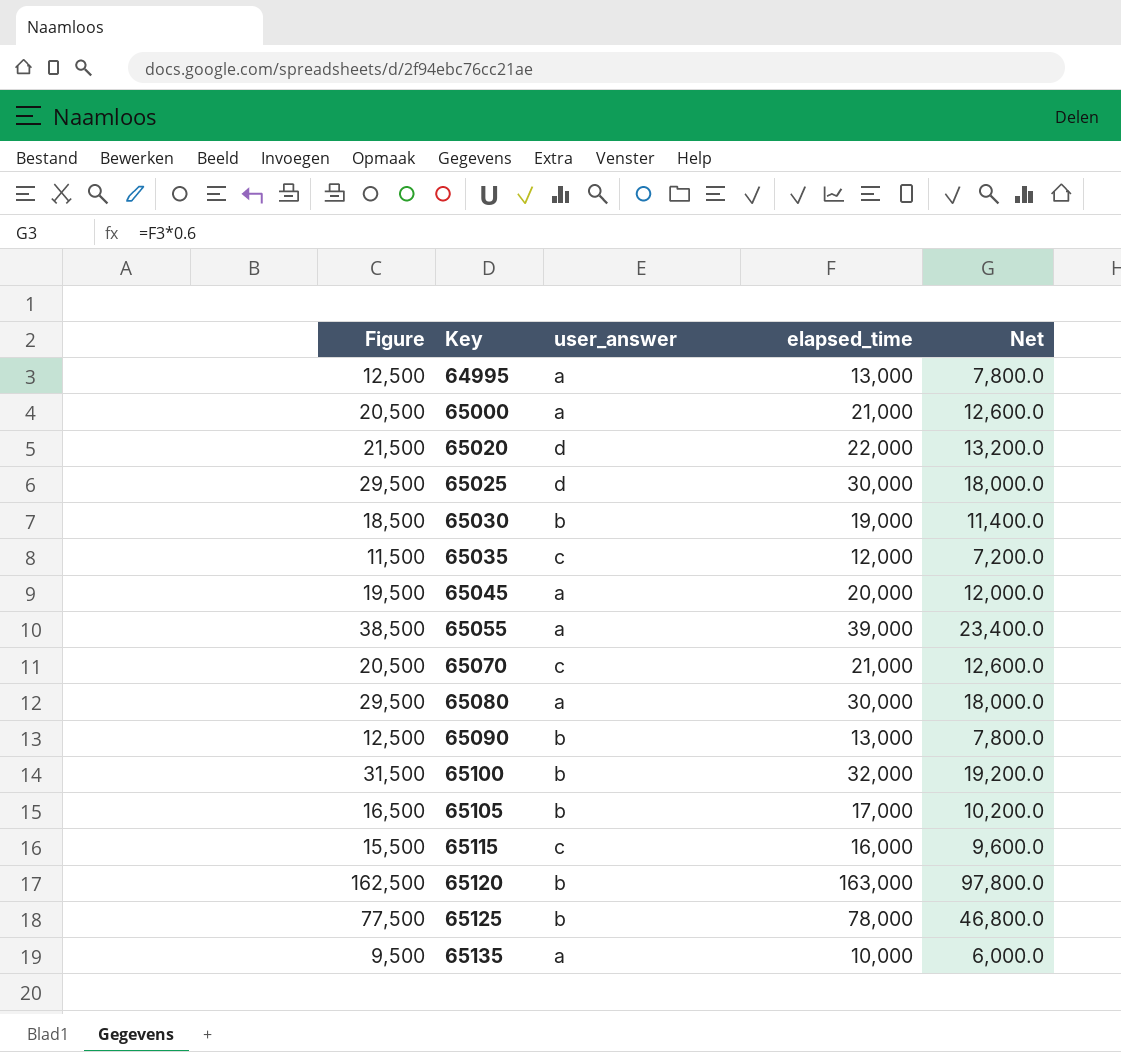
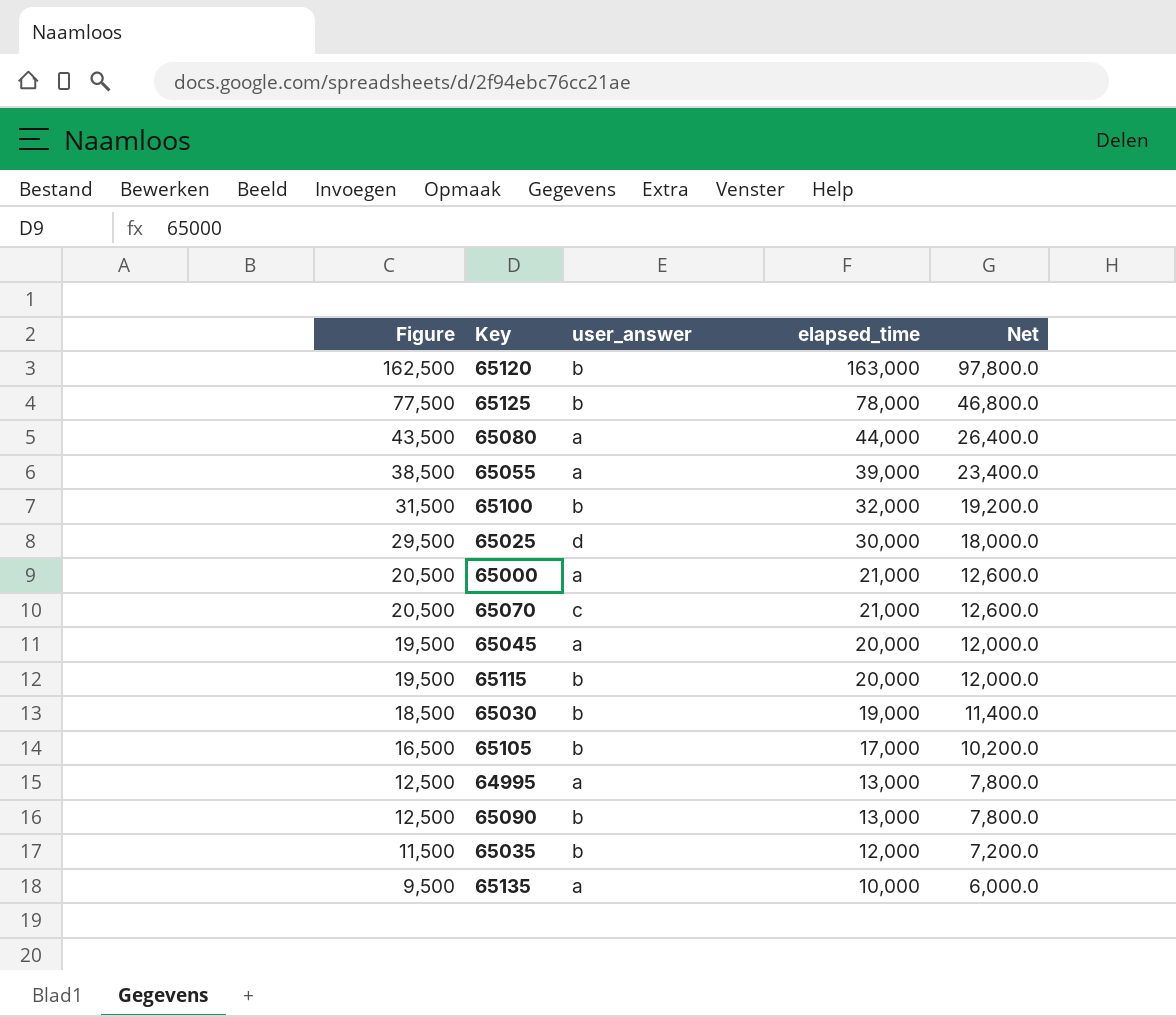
row order: Key ascending -> Figure descending
row 65020: 21,500 | d | 22,000 | 13,200.0 -> none
65080 | Figure: 29,500 -> 43,500
65080 | elapsed_time: 30,000 -> 44,000
65080 | Net: 18,000.0 -> 26,400.0
65115 | Figure: 15,500 -> 19,500
65115 | user_answer: c -> b
65115 | elapsed_time: 16,000 -> 20,000
65115 | Net: 9,600.0 -> 12,000.0
65035 | user_answer: c -> b

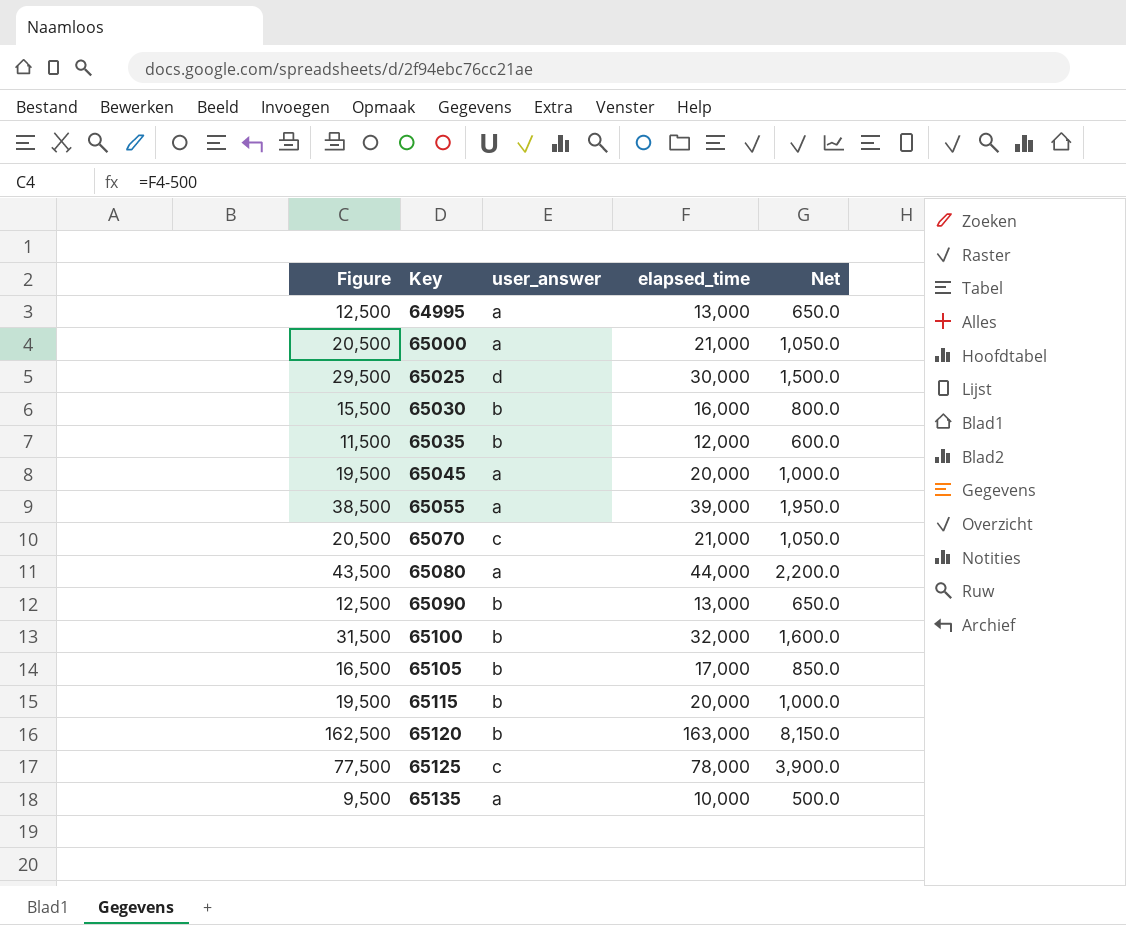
row order: Figure descending -> Key ascending
column Net | formula: [elapsed_time] * 0.6 -> [elapsed_time] * 0.05
65030 | Figure: 18,500 -> 15,500
65030 | elapsed_time: 19,000 -> 16,000
65125 | user_answer: b -> c

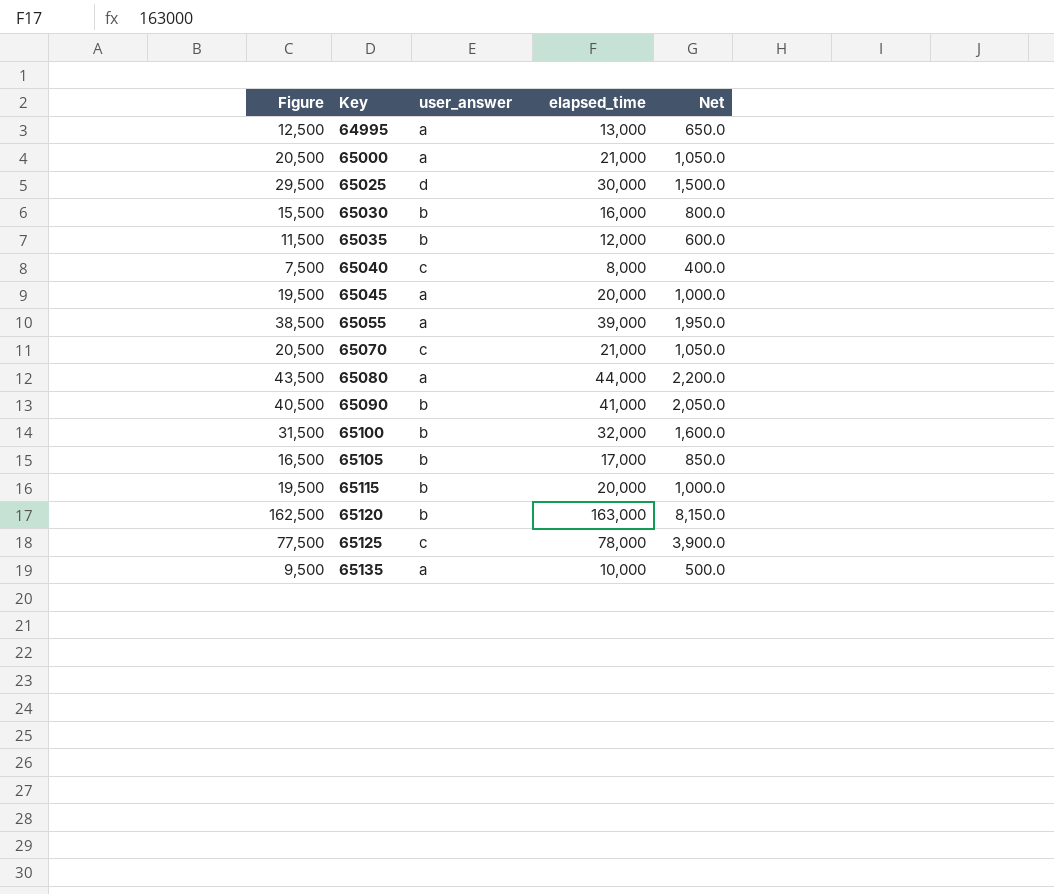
row 65040: none -> 7,500 | c | 8,000 | 400.0
65090 | Figure: 12,500 -> 40,500
65090 | elapsed_time: 13,000 -> 41,000
65090 | Net: 650.0 -> 2,050.0

